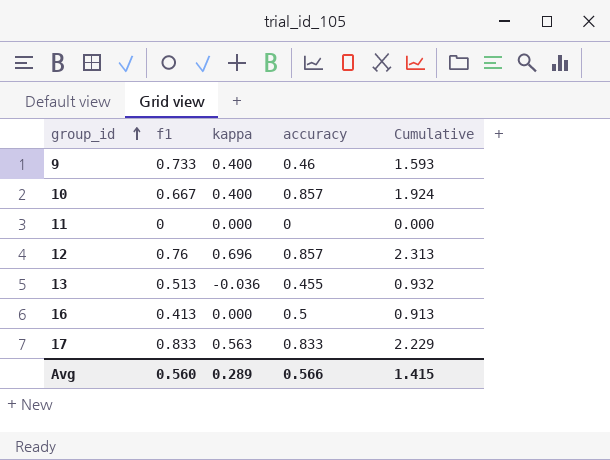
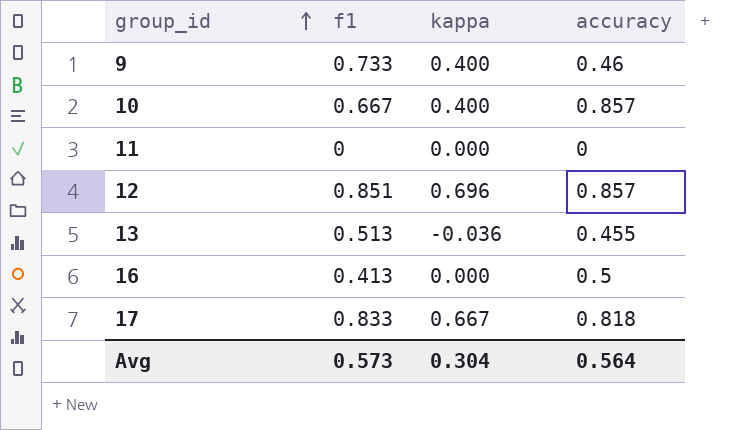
column Cumulative | formula: [f1] + [kappa] + [accuracy] -> none
12 | f1: 0.76 -> 0.851
17 | kappa: 0.563 -> 0.667
17 | accuracy: 0.833 -> 0.818
Avg | f1: 0.560 -> 0.573
Avg | kappa: 0.289 -> 0.304
Avg | accuracy: 0.566 -> 0.564

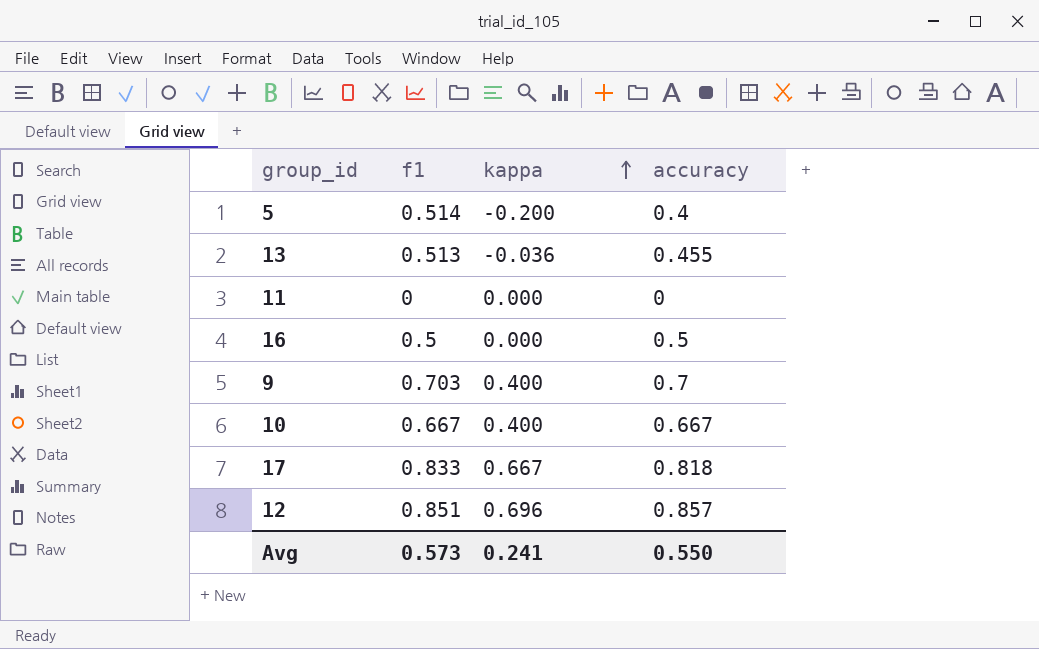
row order: group_id ascending -> kappa ascending
row 5: none -> 0.514 | -0.200 | 0.4
16 | f1: 0.413 -> 0.5
9 | f1: 0.733 -> 0.703
9 | accuracy: 0.46 -> 0.7
10 | accuracy: 0.857 -> 0.667
Avg | kappa: 0.304 -> 0.241
Avg | accuracy: 0.564 -> 0.550

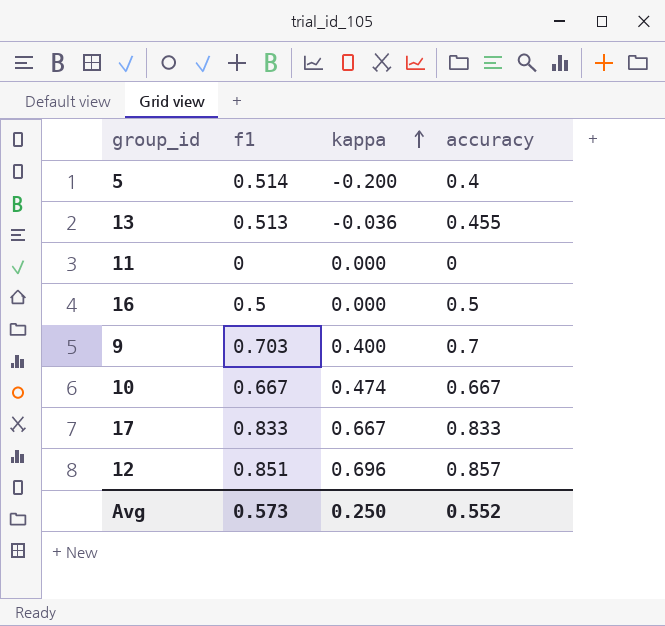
10 | kappa: 0.400 -> 0.474
17 | accuracy: 0.818 -> 0.833
Avg | kappa: 0.241 -> 0.250
Avg | accuracy: 0.550 -> 0.552

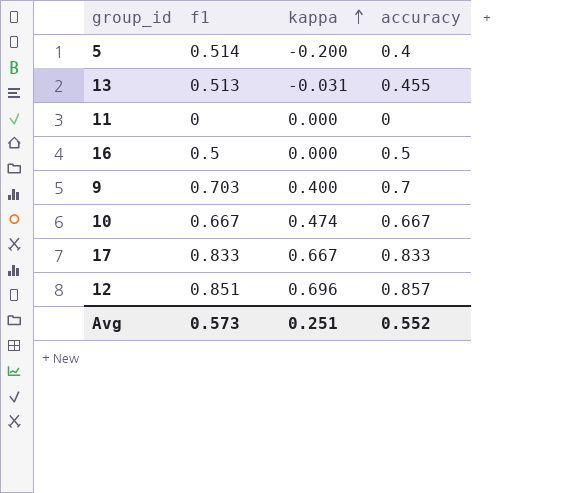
13 | kappa: -0.036 -> -0.031
Avg | kappa: 0.250 -> 0.251

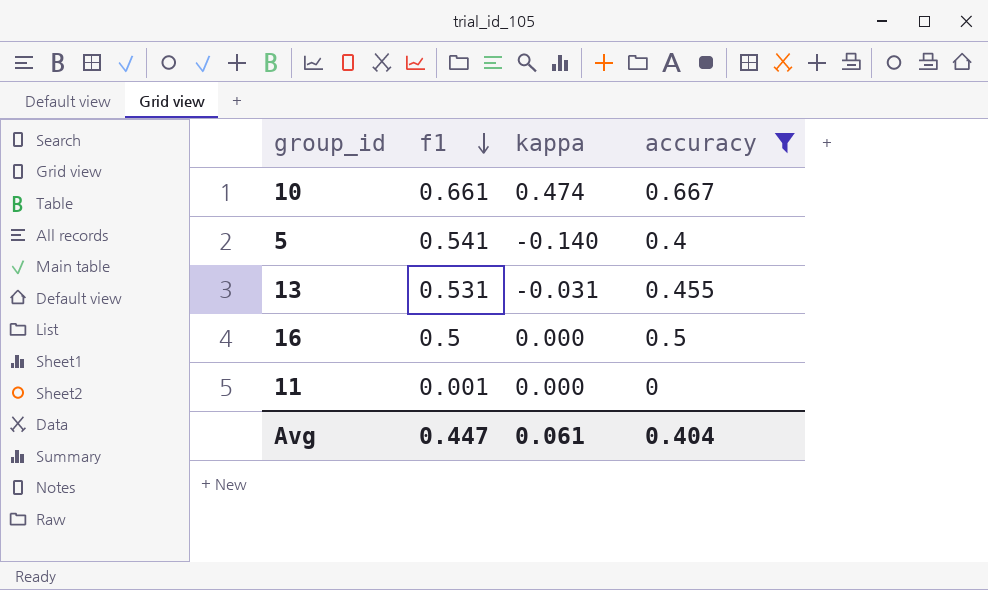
filter: none -> accuracy <= 0.667
row order: kappa ascending -> f1 descending
10 | f1: 0.667 -> 0.661
5 | f1: 0.514 -> 0.541
5 | kappa: -0.200 -> -0.140
13 | f1: 0.513 -> 0.531
11 | f1: 0 -> 0.001
Avg | f1: 0.573 -> 0.447
Avg | kappa: 0.251 -> 0.061
Avg | accuracy: 0.552 -> 0.404

